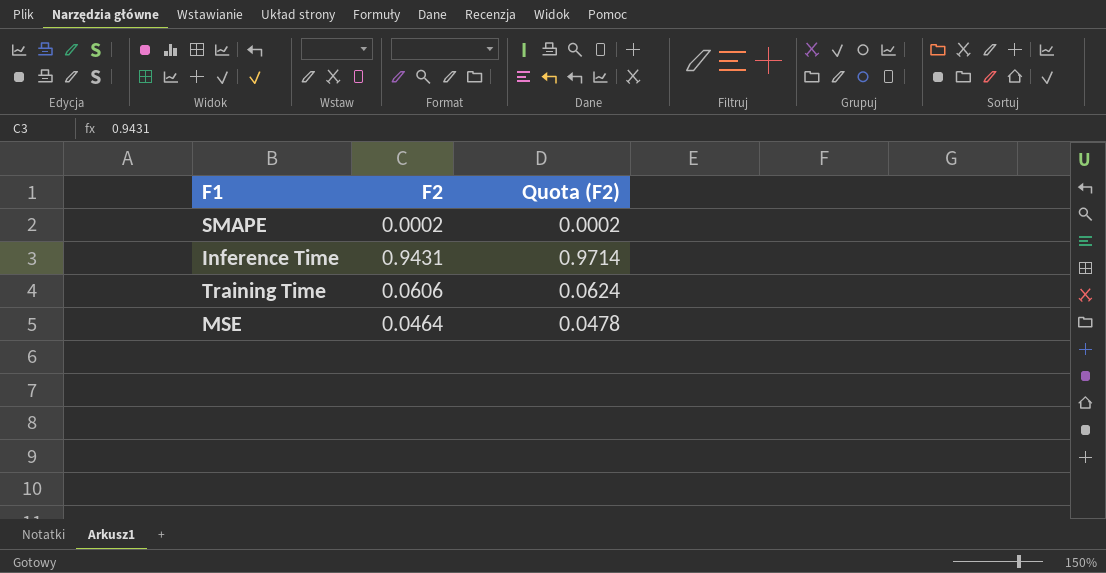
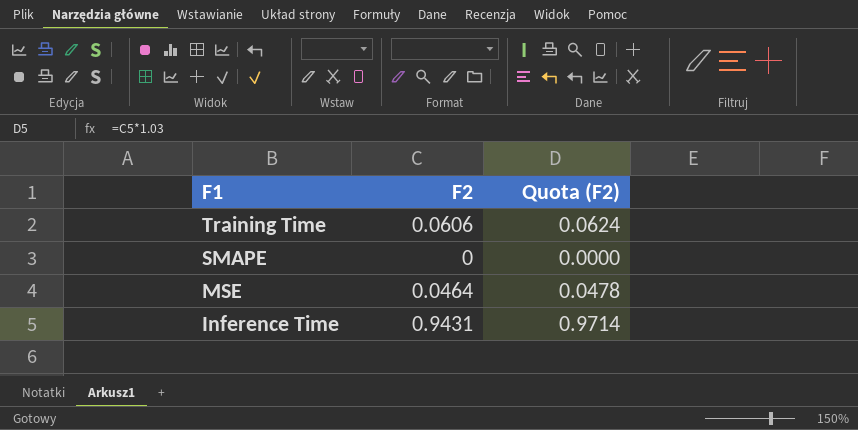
row order: none -> F1 descending
SMAPE | F2: 0.0002 -> 0
SMAPE | Quota (F2): 0.0002 -> 0.0000

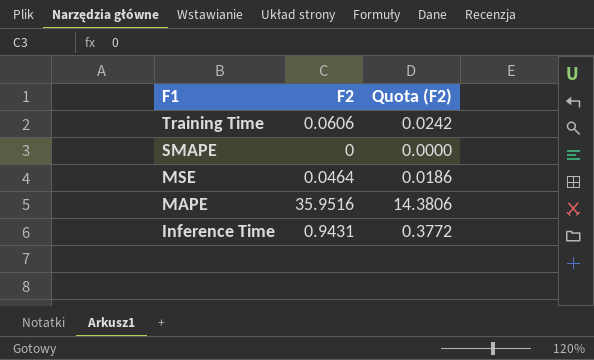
column Quota (F2) | formula: [F2] * 1.03 -> [F2] * 0.4
row MAPE: none -> 35.9516 | 14.3806

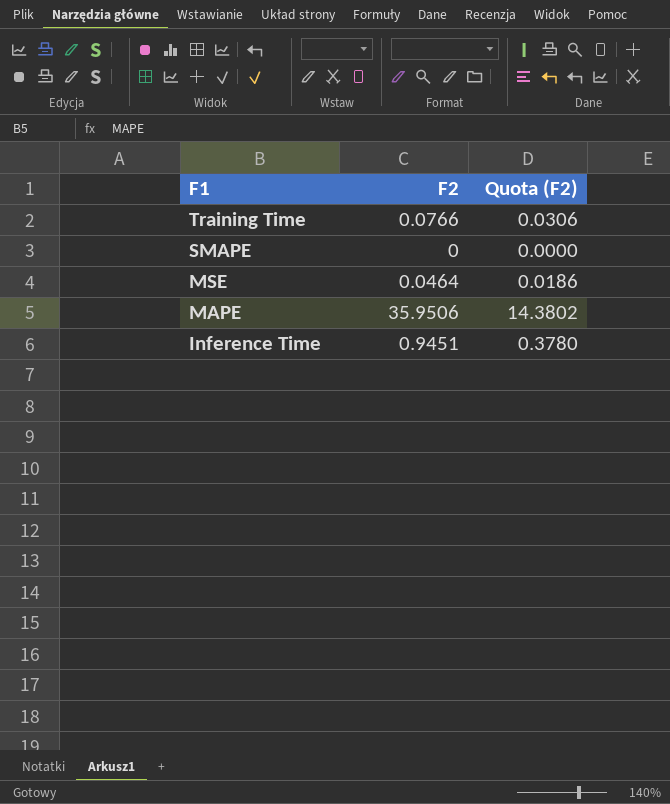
Training Time | F2: 0.0606 -> 0.0766
Training Time | Quota (F2): 0.0242 -> 0.0306
MAPE | F2: 35.9516 -> 35.9506
MAPE | Quota (F2): 14.3806 -> 14.3802
Inference Time | F2: 0.9431 -> 0.9451
Inference Time | Quota (F2): 0.3772 -> 0.3780

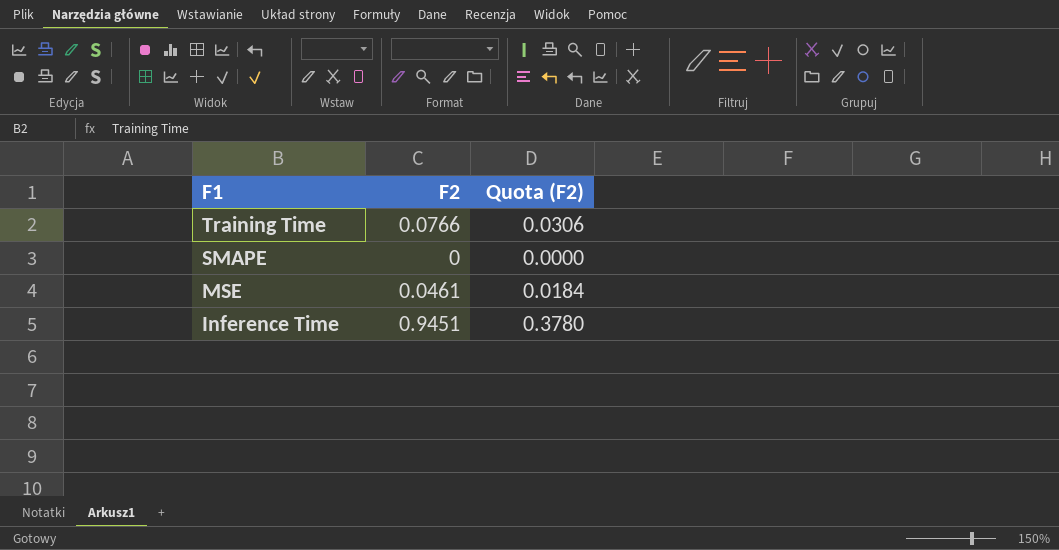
row MAPE: 35.9506 | 14.3802 -> none
MSE | F2: 0.0464 -> 0.0461
MSE | Quota (F2): 0.0186 -> 0.0184

